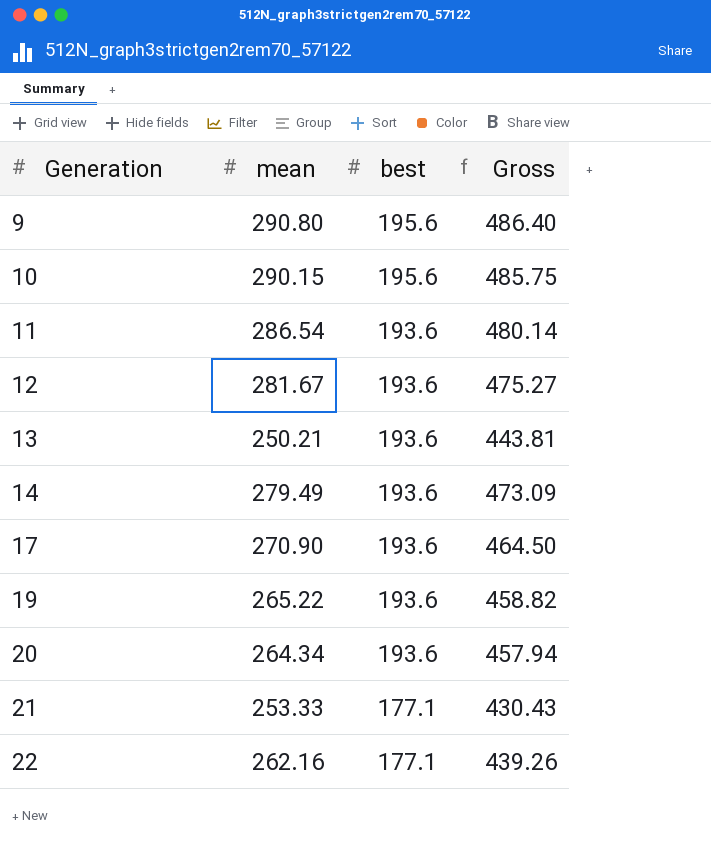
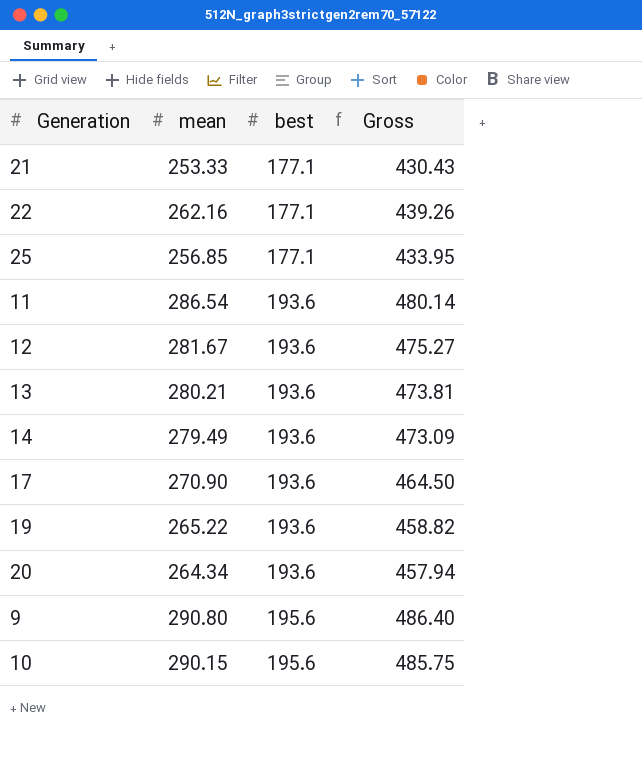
row order: Generation ascending -> best ascending
row 25: none -> 256.85 | 177.1 | 433.95
13 | mean: 250.21 -> 280.21
13 | Gross: 443.81 -> 473.81

